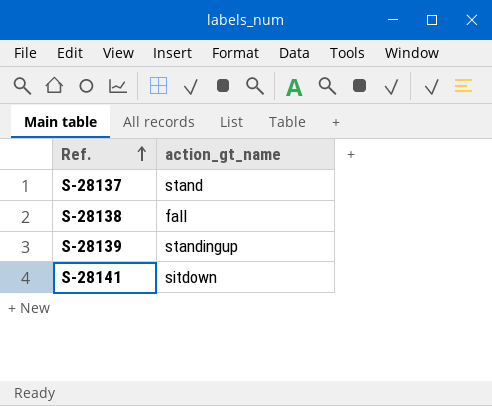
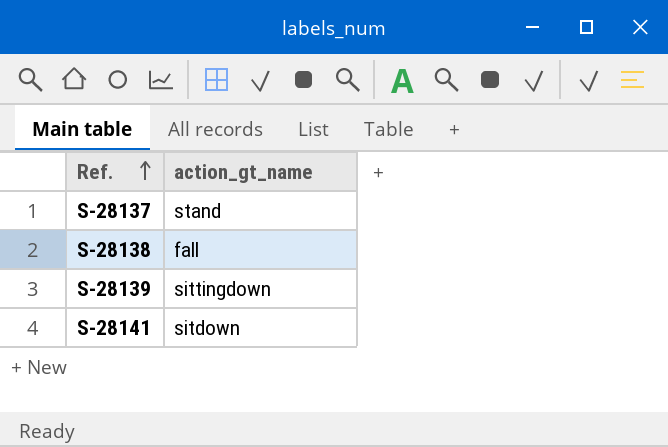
S-28139 | action_gt_name: standingup -> sittingdown

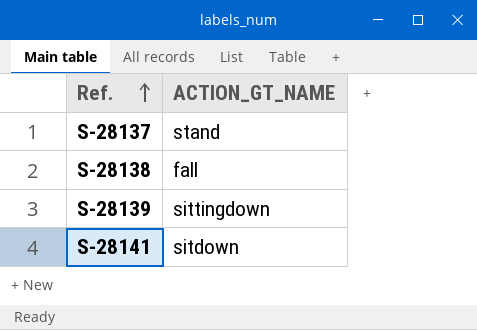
column name: action_gt_name -> ACTION_GT_NAME

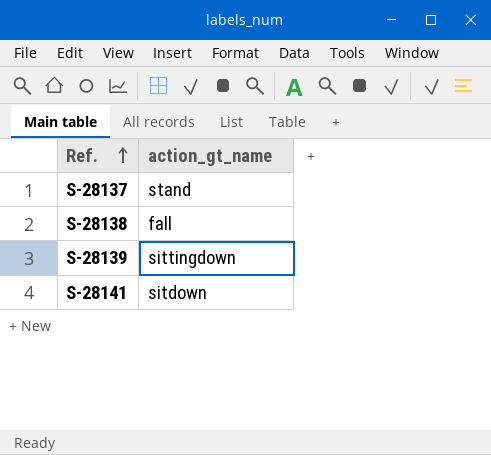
column name: ACTION_GT_NAME -> action_gt_name

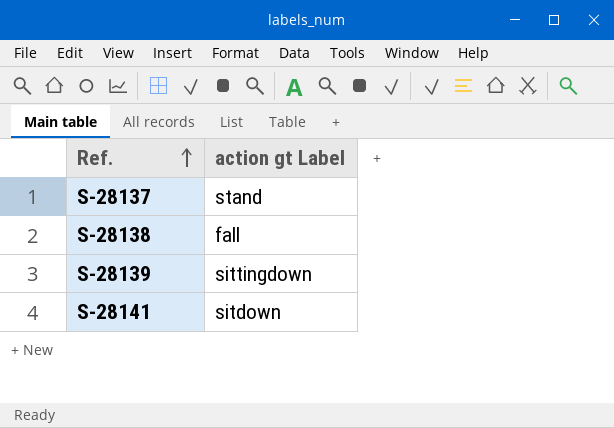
column name: action_gt_name -> action gt Label

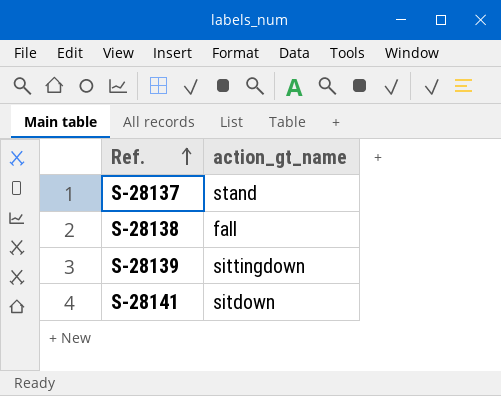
column name: action gt Label -> action_gt_name

